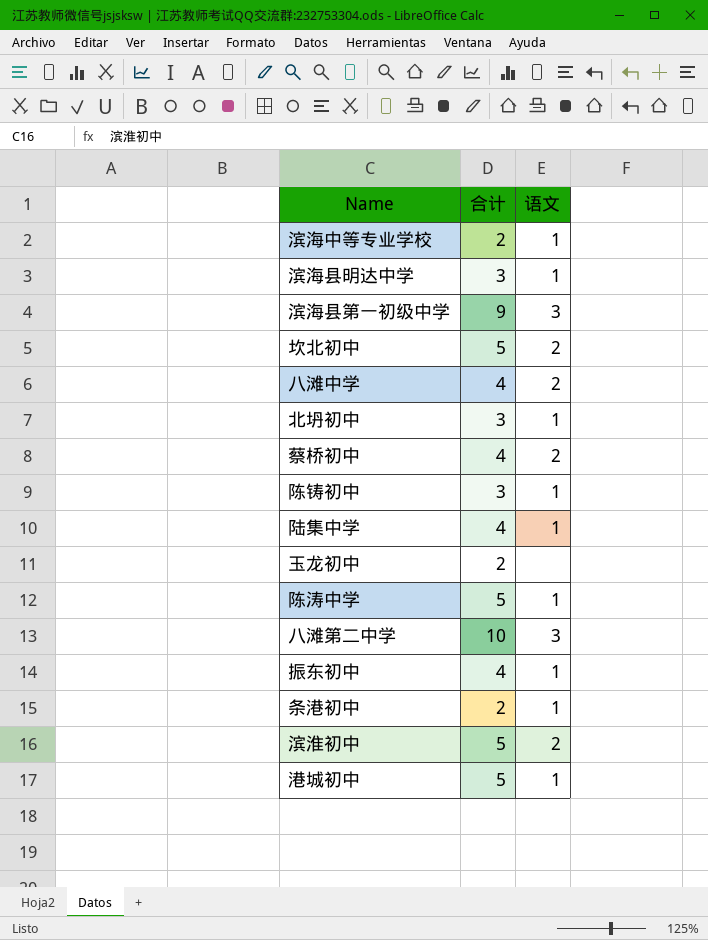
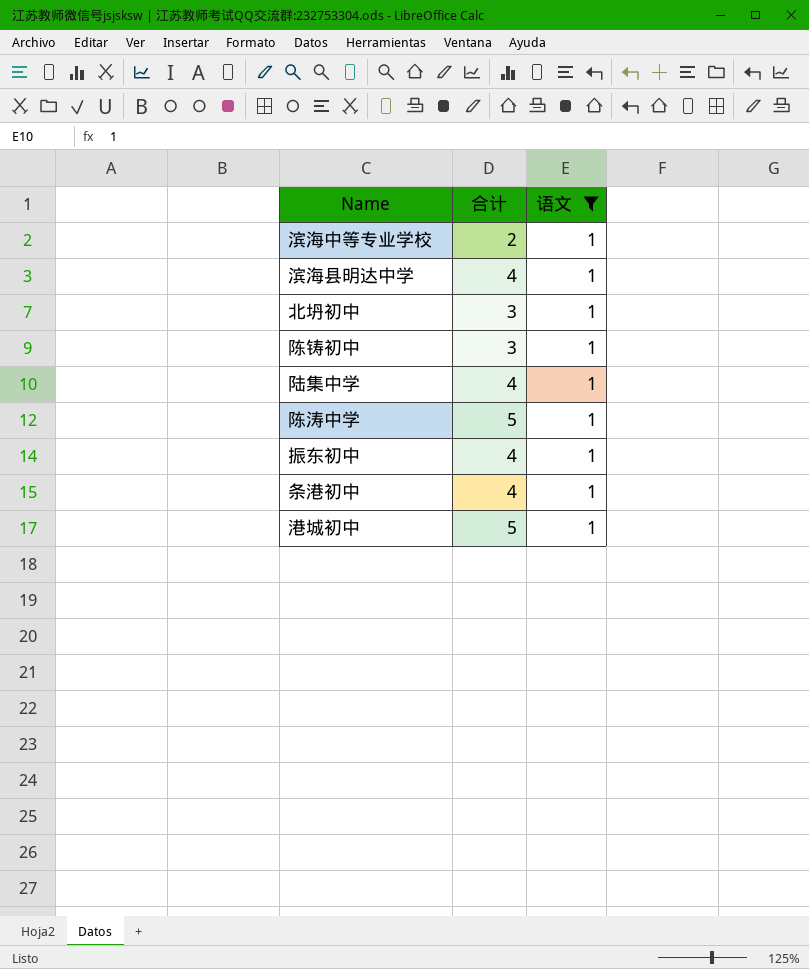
filter: none -> 语文 = 1
滨海县明达中学 | 合计: 3 -> 4
条港初中 | 合计: 2 -> 4

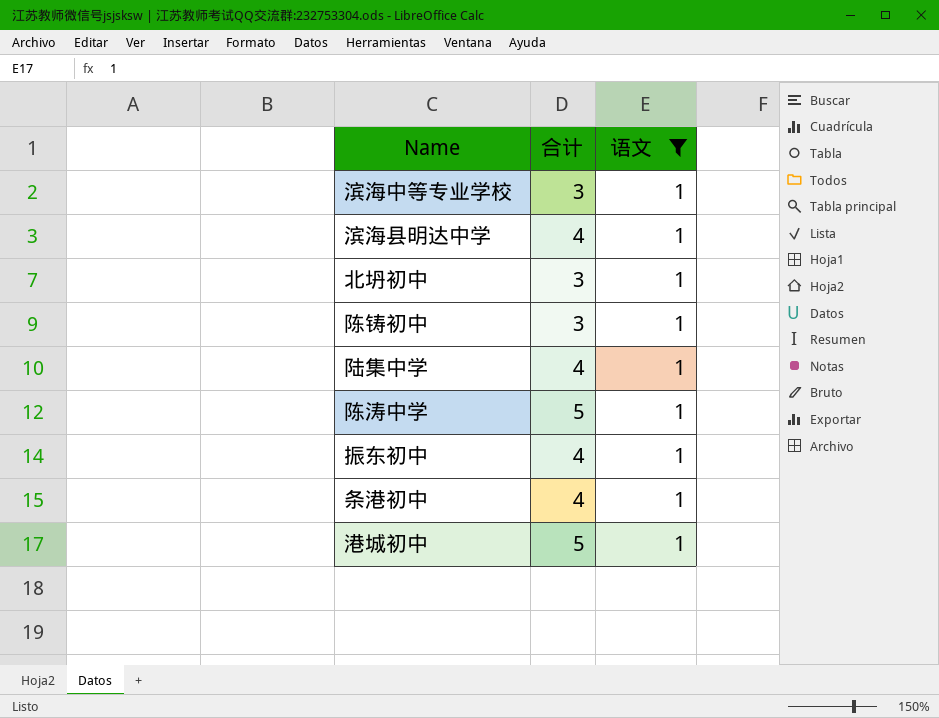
滨海中等专业学校 | 合计: 2 -> 3

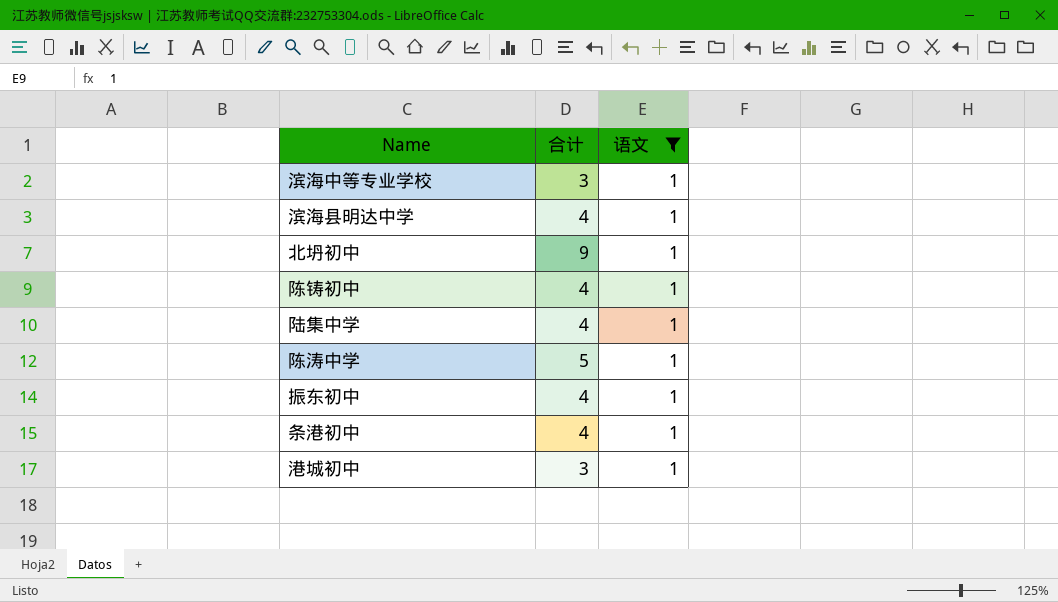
北坍初中 | 合计: 3 -> 9
陈铸初中 | 合计: 3 -> 4
港城初中 | 合计: 5 -> 3

